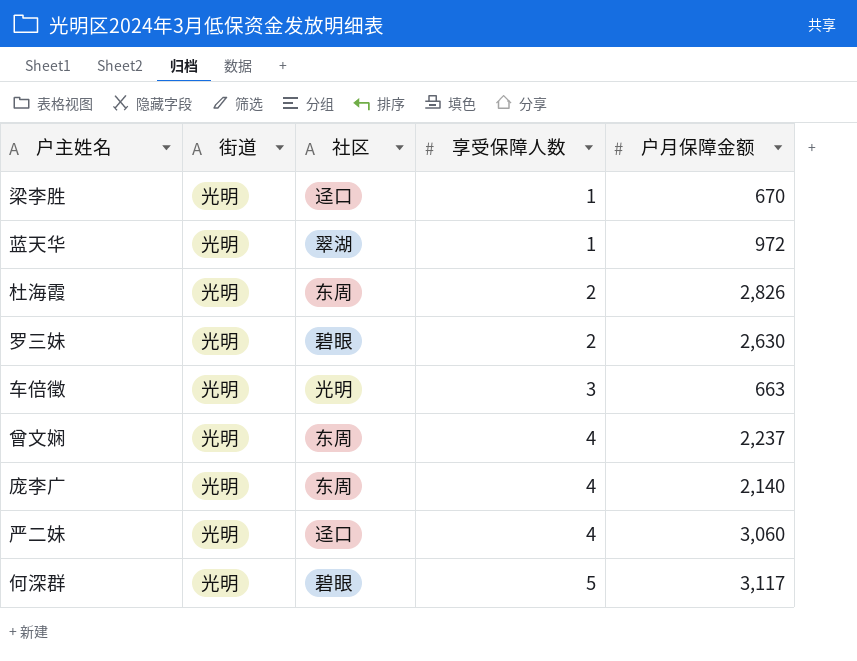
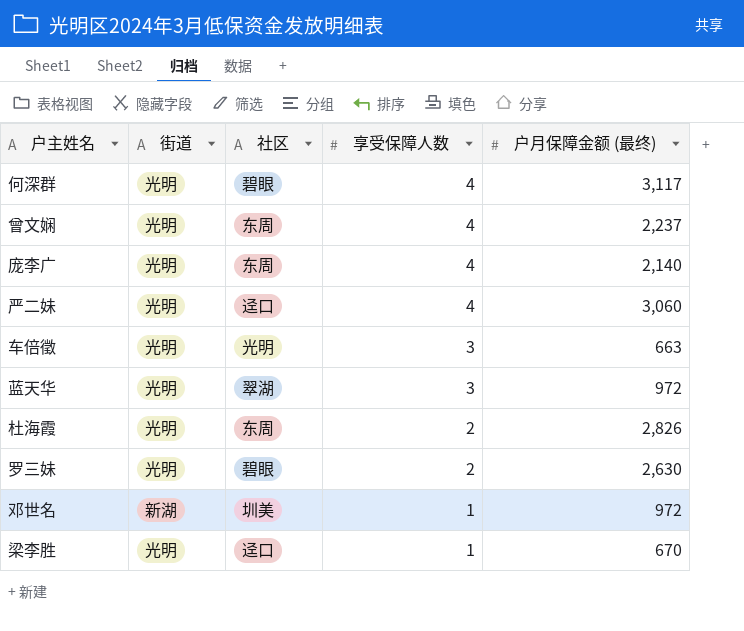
row order: 享受保障人数 ascending -> 享受保障人数 descending
column name: 户月保障金额 -> 户月保障金额 (最终)
何深群 | 享受保障人数: 5 -> 4
蓝天华 | 享受保障人数: 1 -> 3
row 邓世名: none -> 新湖 | 圳美 | 1 | 972

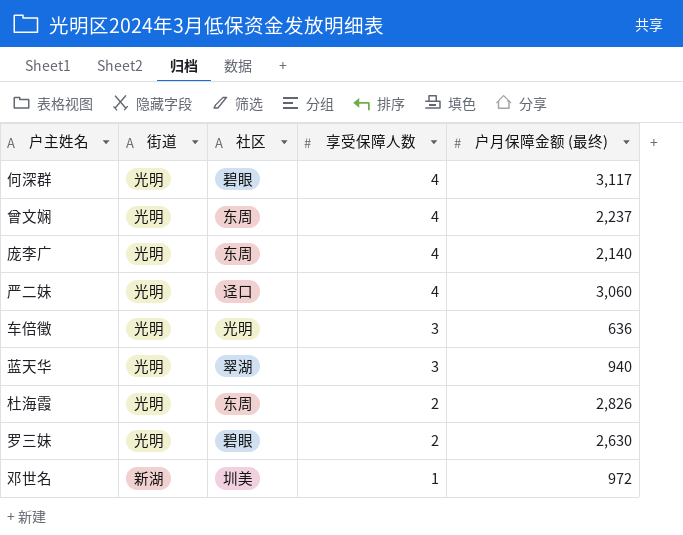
row 梁李胜: 光明 | 迳口 | 1 | 670 -> none
车倍徵 | 户月保障金额 (最终): 663 -> 636
蓝天华 | 户月保障金额 (最终): 972 -> 940

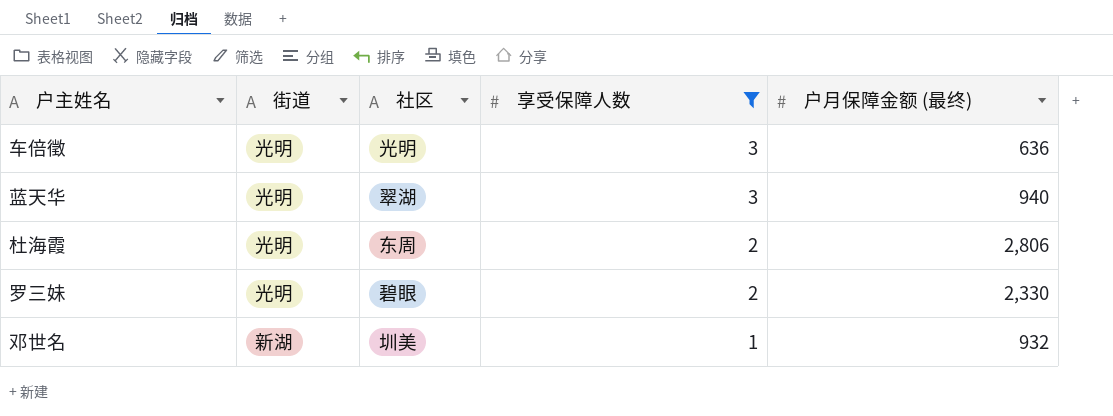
filter: none -> 享受保障人数 != 4
杜海霞 | 户月保障金额 (最终): 2,826 -> 2,806
罗三妹 | 户月保障金额 (最终): 2,630 -> 2,330
邓世名 | 户月保障金额 (最终): 972 -> 932

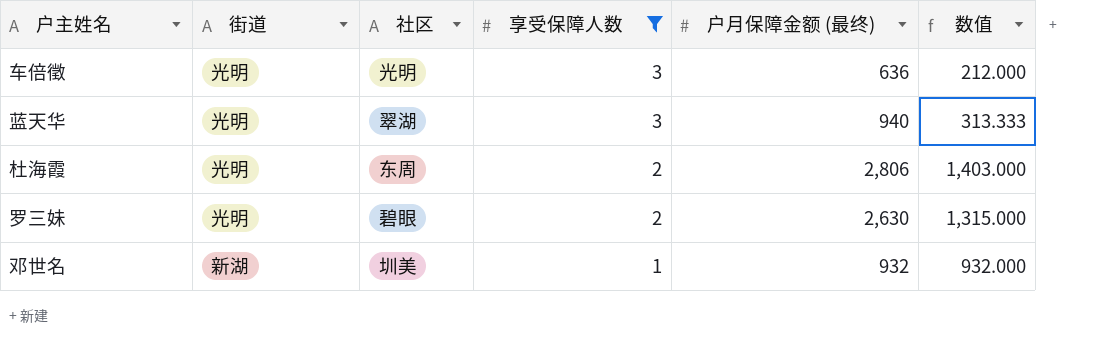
column 数值 | formula: none -> [户月保障金额 (最终)] / [享受保障人数]
罗三妹 | 户月保障金额 (最终): 2,330 -> 2,630

